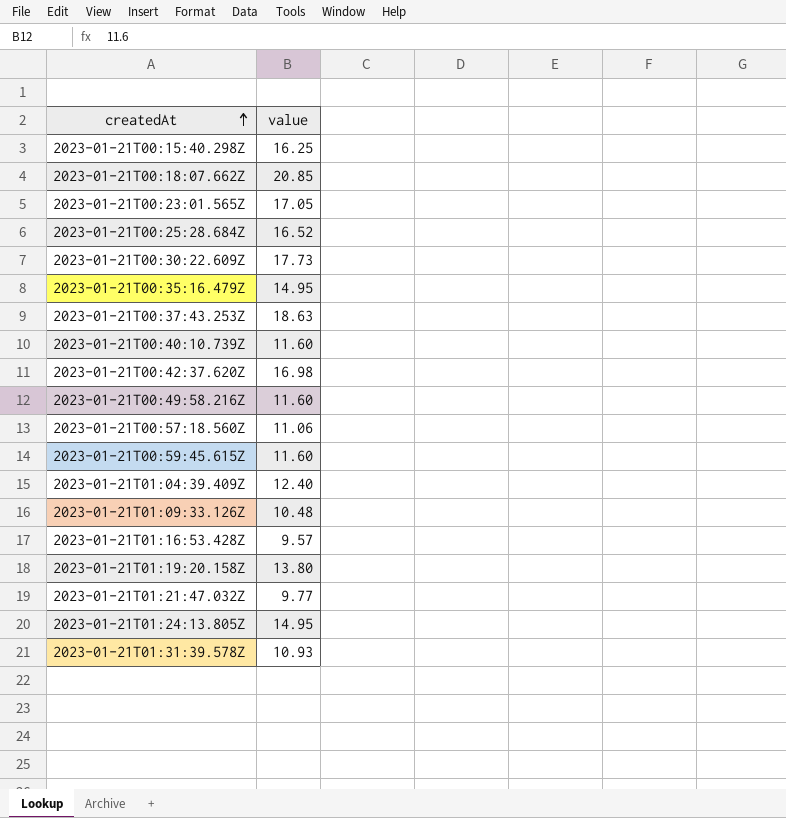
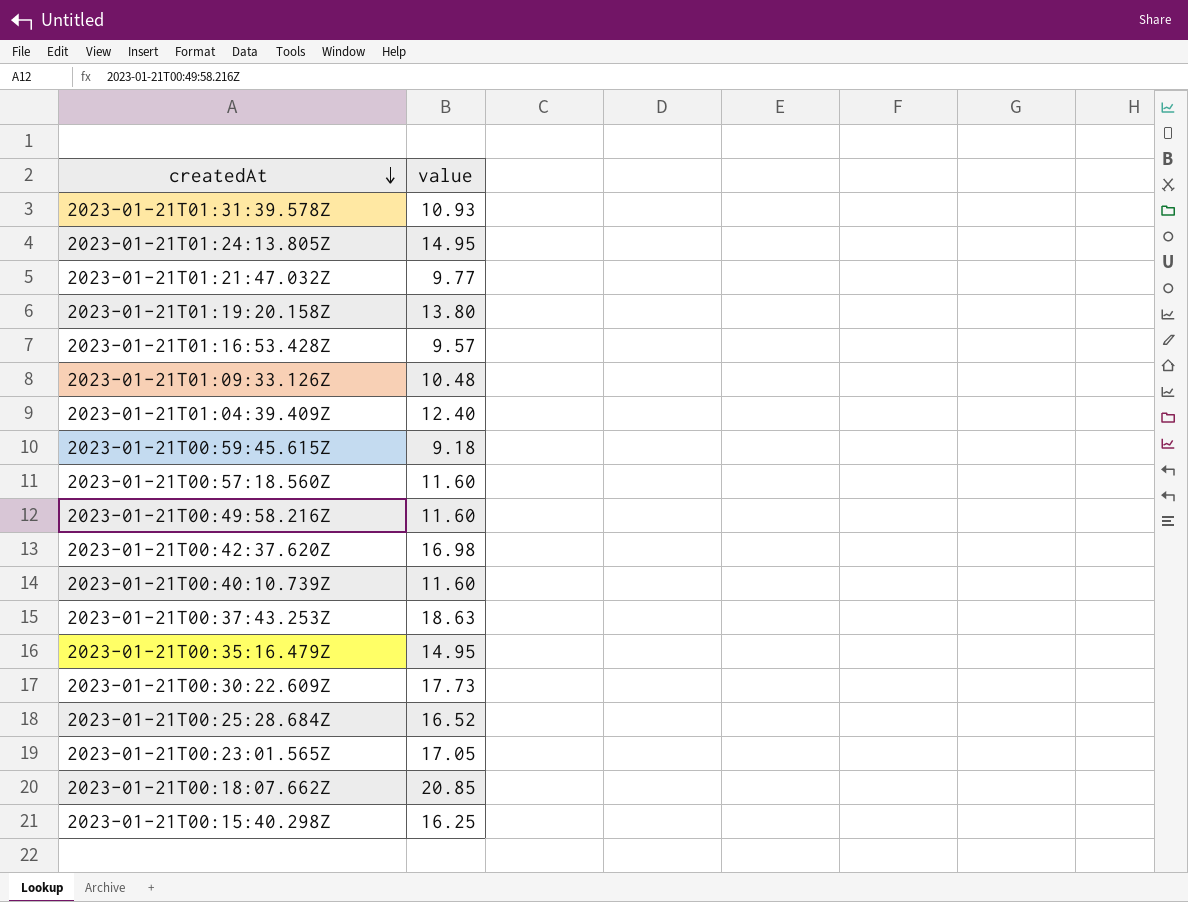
row order: createdAt ascending -> createdAt descending
2023-01-21T00:59:45.615Z | value: 11.60 -> 9.18
2023-01-21T00:57:18.560Z | value: 11.06 -> 11.60

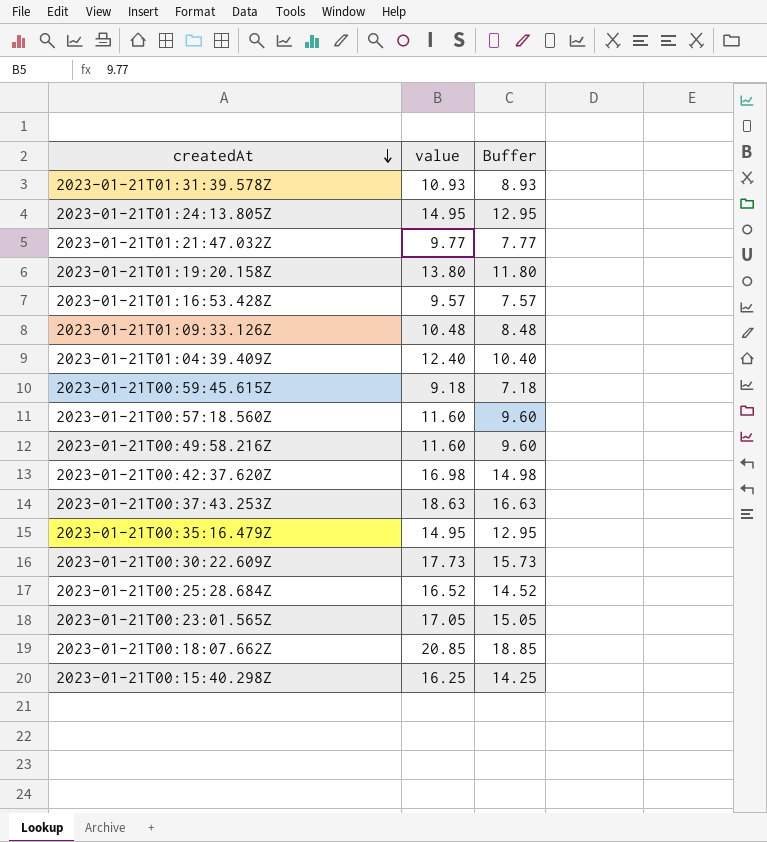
column Buffer | formula: none -> [value] - 2
row 2023-01-21T00:40:10.739Z: 11.60 -> none

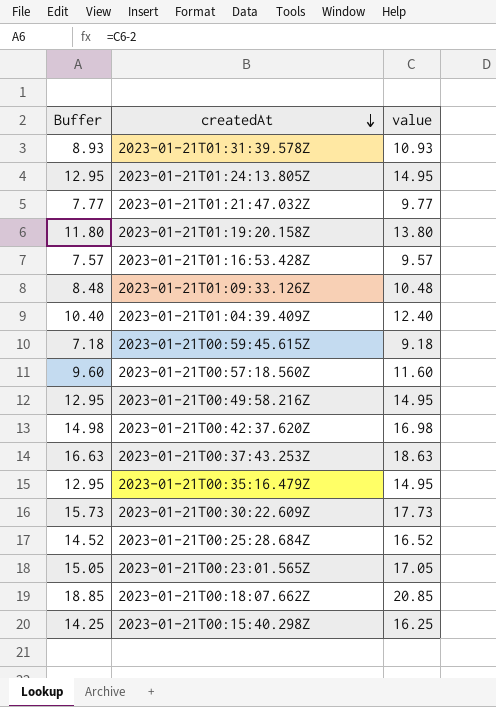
column Buffer | position: 3 -> 1
2023-01-21T00:49:58.216Z | Buffer: 9.60 -> 12.95
2023-01-21T00:49:58.216Z | value: 11.60 -> 14.95

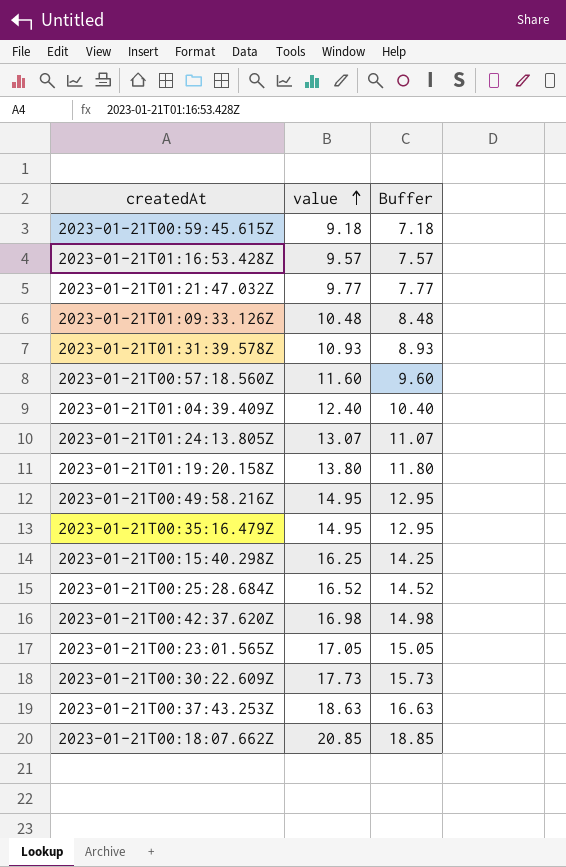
row order: createdAt descending -> value ascending
column Buffer | position: 1 -> 3
2023-01-21T01:24:13.805Z | value: 14.95 -> 13.07
2023-01-21T01:24:13.805Z | Buffer: 12.95 -> 11.07

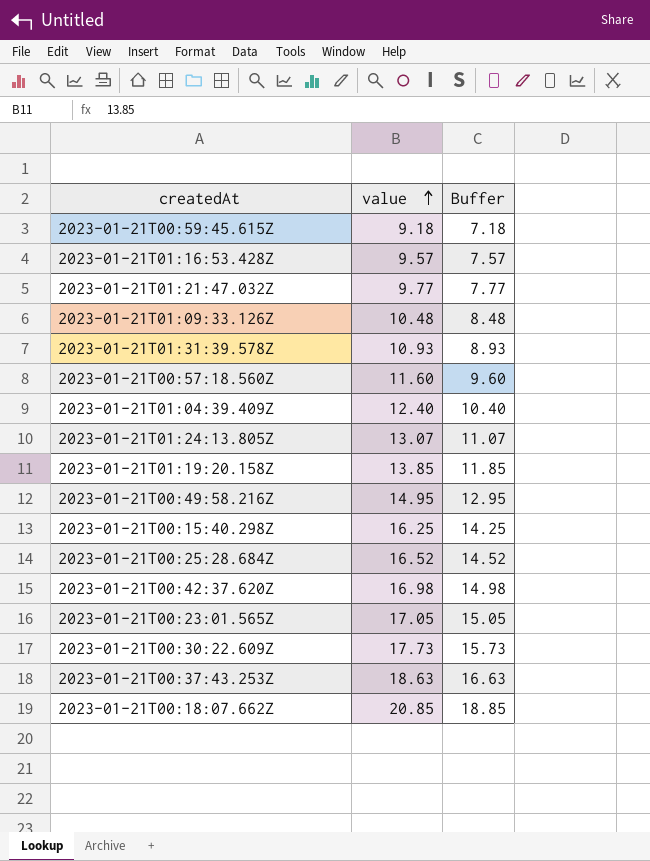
row 2023-01-21T00:35:16.479Z: 14.95 | 12.95 -> none
2023-01-21T01:19:20.158Z | value: 13.80 -> 13.85
2023-01-21T01:19:20.158Z | Buffer: 11.80 -> 11.85

